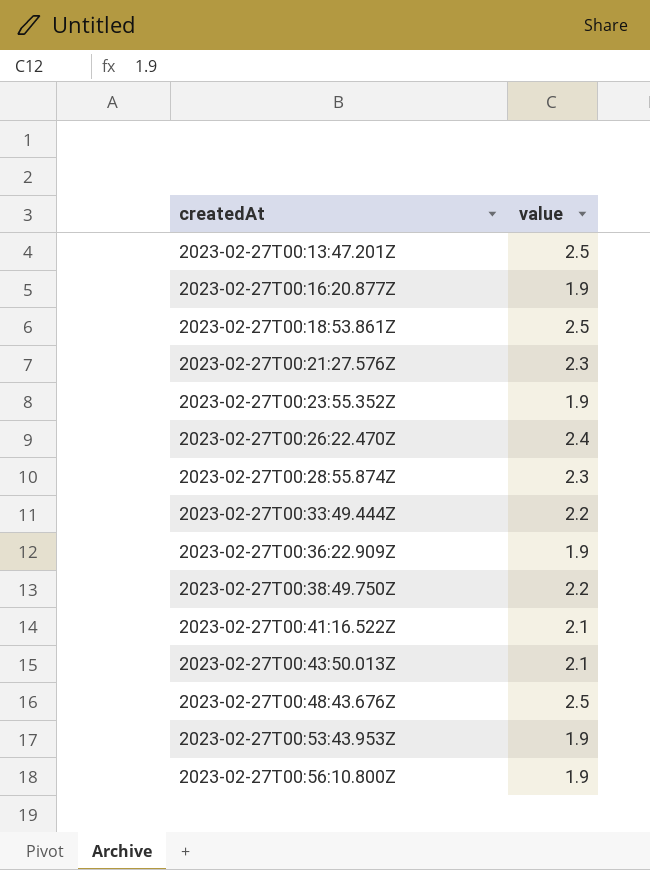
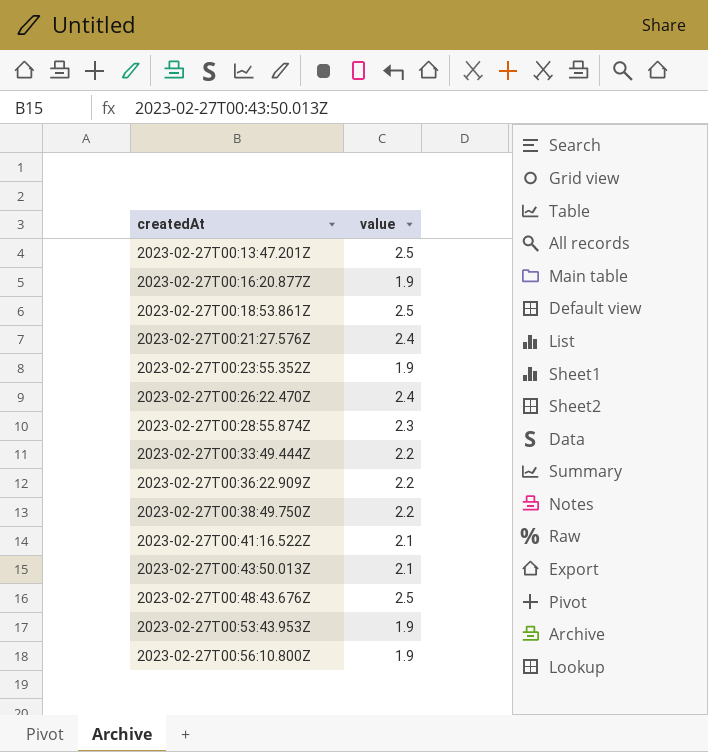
2023-02-27T00:21:27.576Z | value: 2.3 -> 2.4
2023-02-27T00:36:22.909Z | value: 1.9 -> 2.2

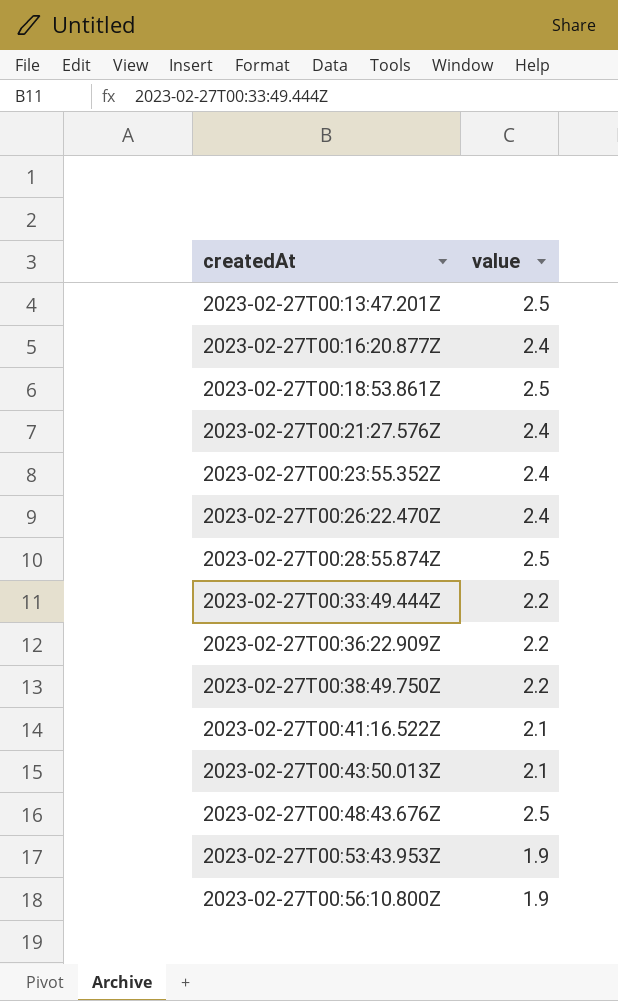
2023-02-27T00:16:20.877Z | value: 1.9 -> 2.4
2023-02-27T00:23:55.352Z | value: 1.9 -> 2.4
2023-02-27T00:28:55.874Z | value: 2.3 -> 2.5

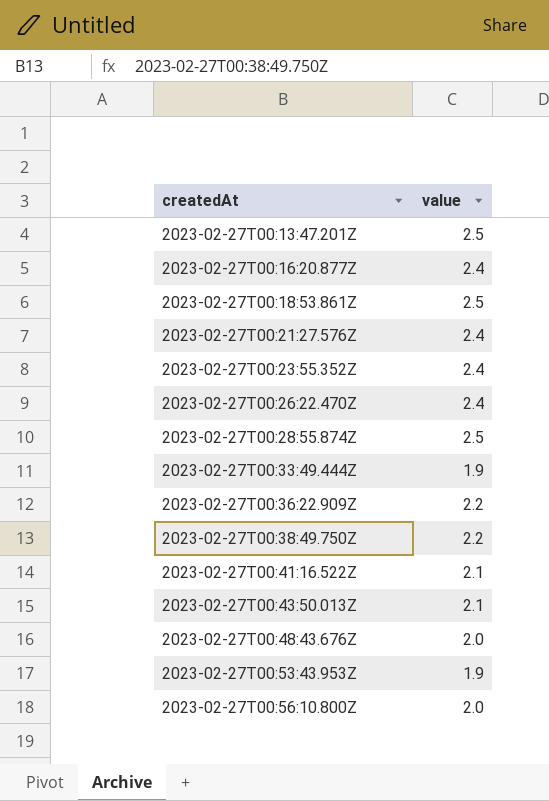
2023-02-27T00:33:49.444Z | value: 2.2 -> 1.9
2023-02-27T00:48:43.676Z | value: 2.5 -> 2.0
2023-02-27T00:56:10.800Z | value: 1.9 -> 2.0

